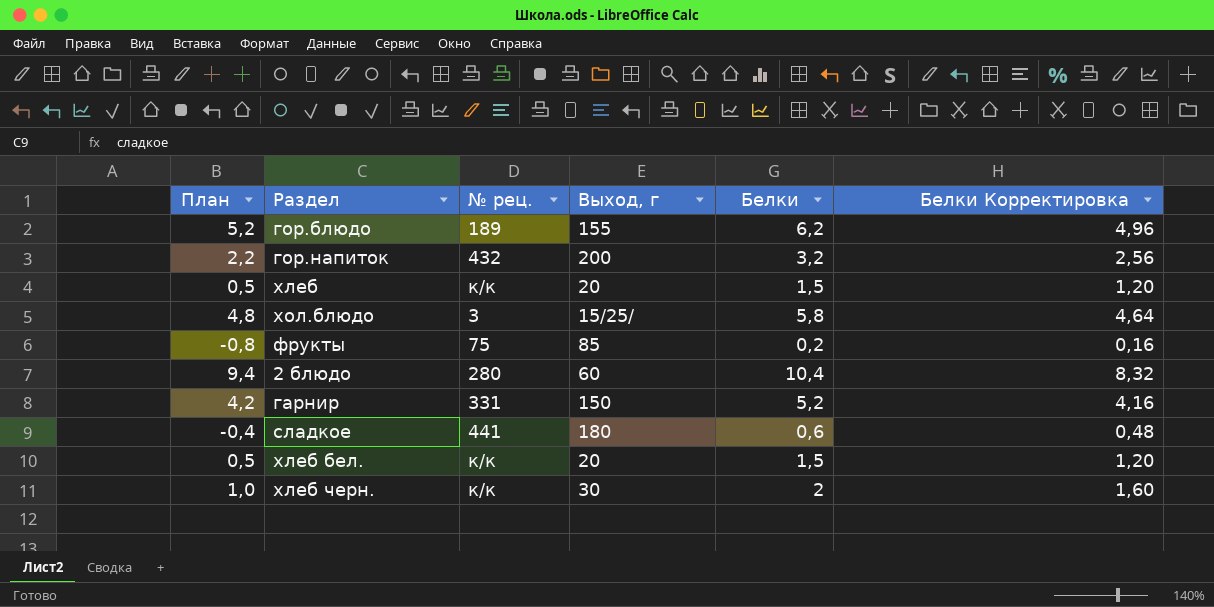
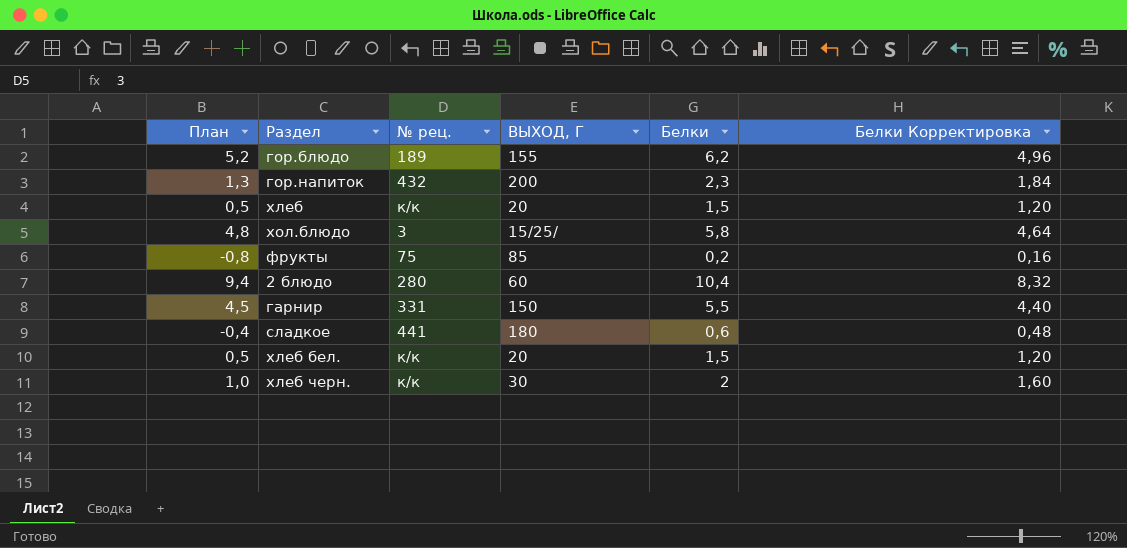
column name: Выход, г -> ВЫХОД, Г
гор.напиток | План: 2,2 -> 1,3
гор.напиток | Белки: 3,2 -> 2,3
гор.напиток | Белки Корректировка: 2,56 -> 1,84
гарнир | План: 4,2 -> 4,5
гарнир | Белки: 5,2 -> 5,5
гарнир | Белки Корректировка: 4,16 -> 4,40

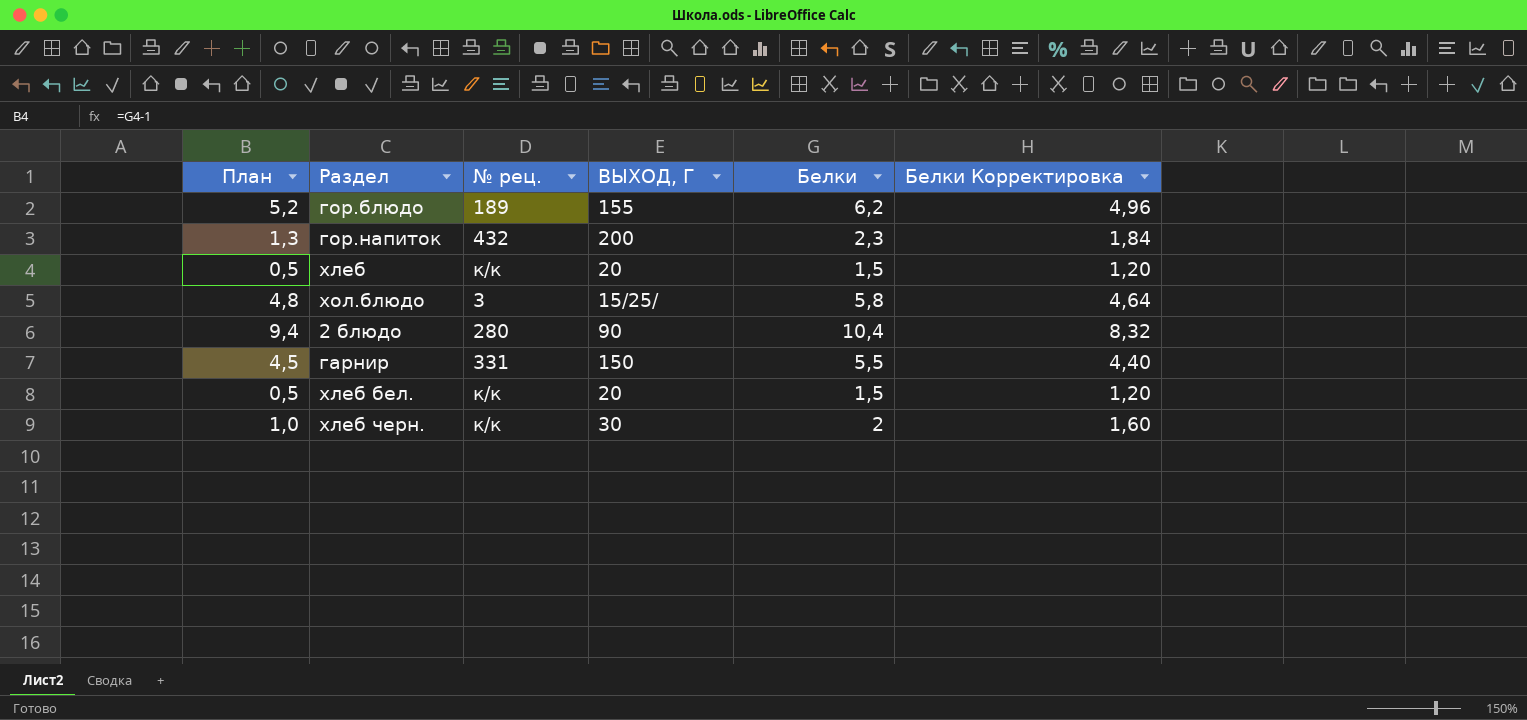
row фрукты: -0,8 | 75 | 85 | 0,2 | 0,16 -> none
row сладкое: -0,4 | 441 | 180 | 0,6 | 0,48 -> none
2 блюдо | ВЫХОД, Г: 60 -> 90

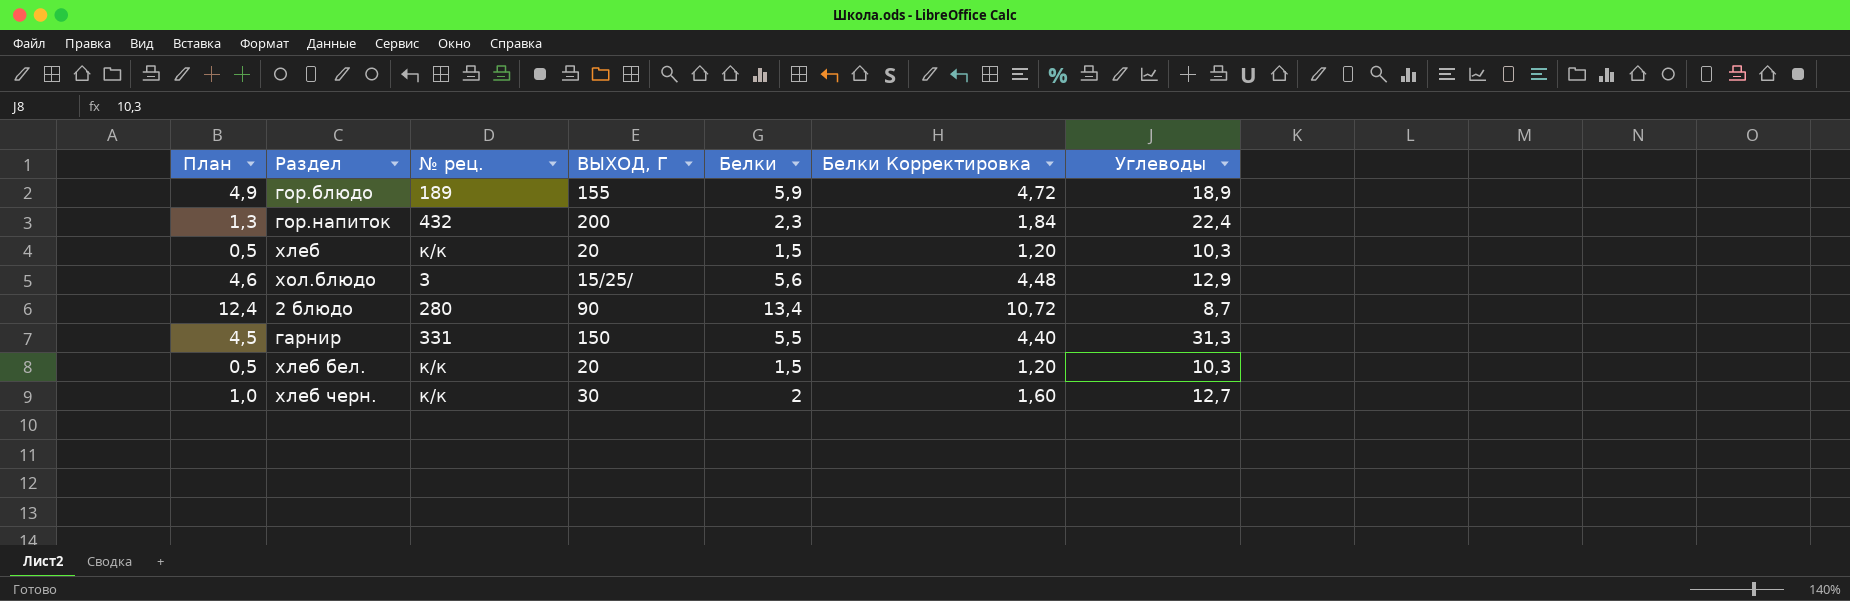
column Углеводы | position: none -> 7
гор.блюдо | План: 5,2 -> 4,9
гор.блюдо | Белки: 6,2 -> 5,9
гор.блюдо | Белки Корректировка: 4,96 -> 4,72
хол.блюдо | План: 4,8 -> 4,6
хол.блюдо | Белки: 5,8 -> 5,6
хол.блюдо | Белки Корректировка: 4,64 -> 4,48
2 блюдо | План: 9,4 -> 12,4
2 блюдо | Белки: 10,4 -> 13,4
2 блюдо | Белки Корректировка: 8,32 -> 10,72

